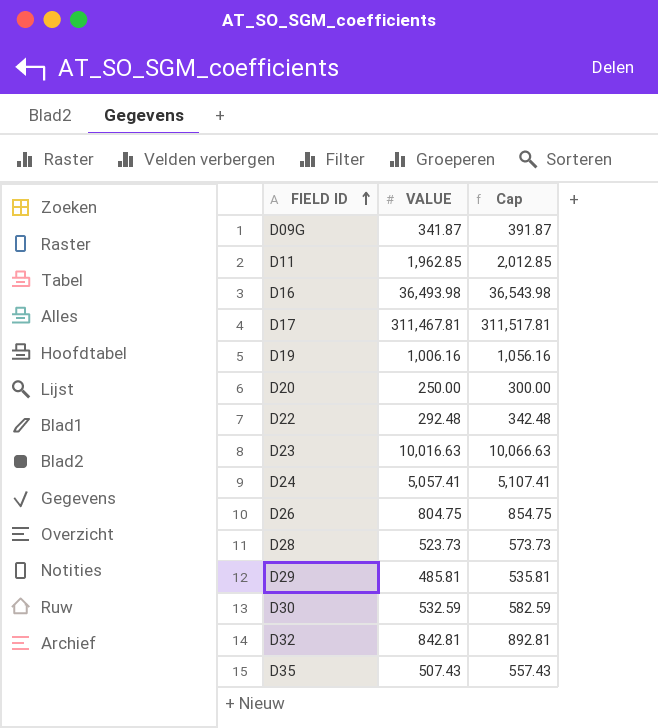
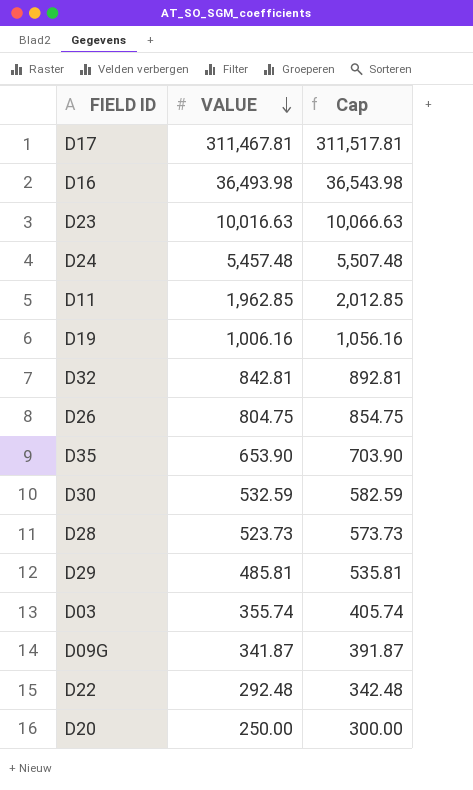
row order: FIELD ID ascending -> VALUE descending
D24 | VALUE: 5,057.41 -> 5,457.48
D24 | Cap: 5,107.41 -> 5,507.48
D35 | VALUE: 507.43 -> 653.90
D35 | Cap: 557.43 -> 703.90
row D03: none -> 355.74 | 405.74

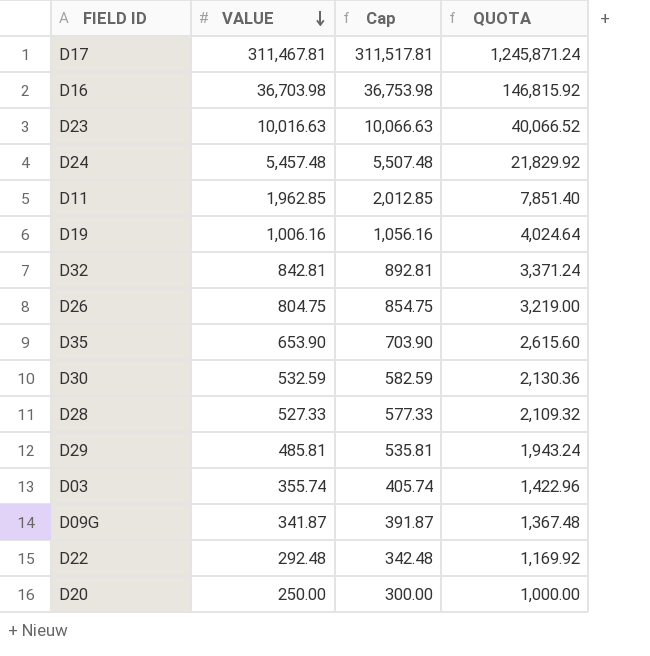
column QUOTA | formula: none -> [VALUE] * 4
D16 | VALUE: 36,493.98 -> 36,703.98
D16 | Cap: 36,543.98 -> 36,753.98
D28 | VALUE: 523.73 -> 527.33
D28 | Cap: 573.73 -> 577.33

